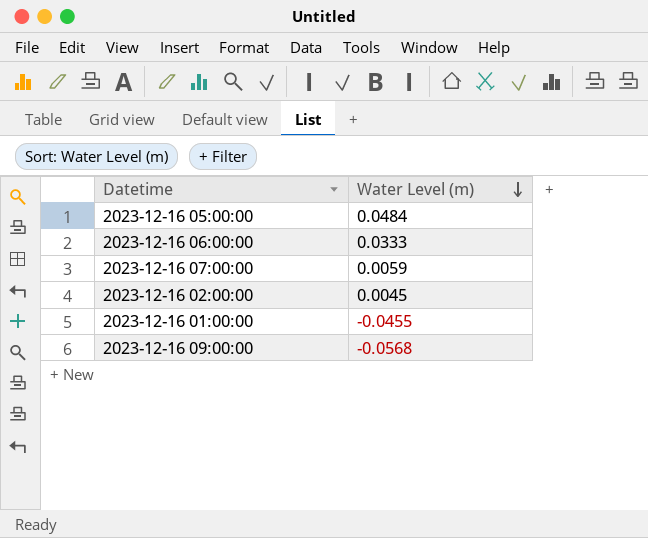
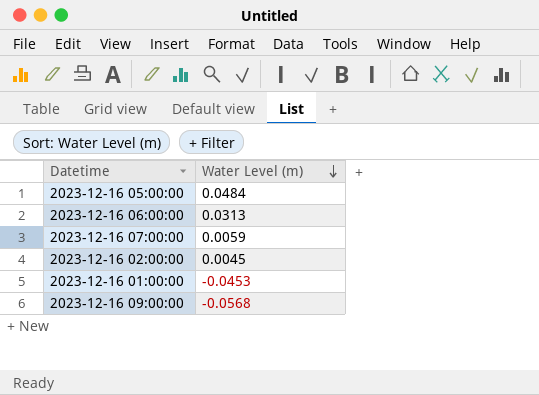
2023-12-16 06:00:00 | Water Level (m): 0.0333 -> 0.0313
2023-12-16 01:00:00 | Water Level (m): -0.0455 -> -0.0453

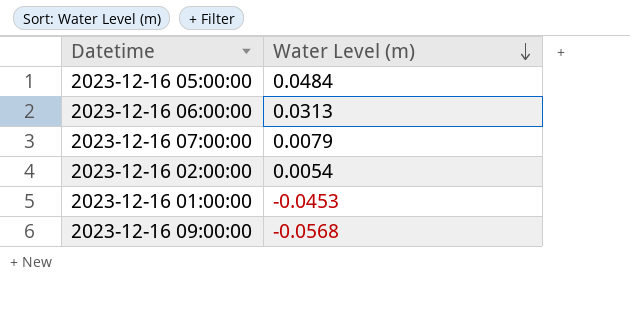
2023-12-16 07:00:00 | Water Level (m): 0.0059 -> 0.0079
2023-12-16 02:00:00 | Water Level (m): 0.0045 -> 0.0054

